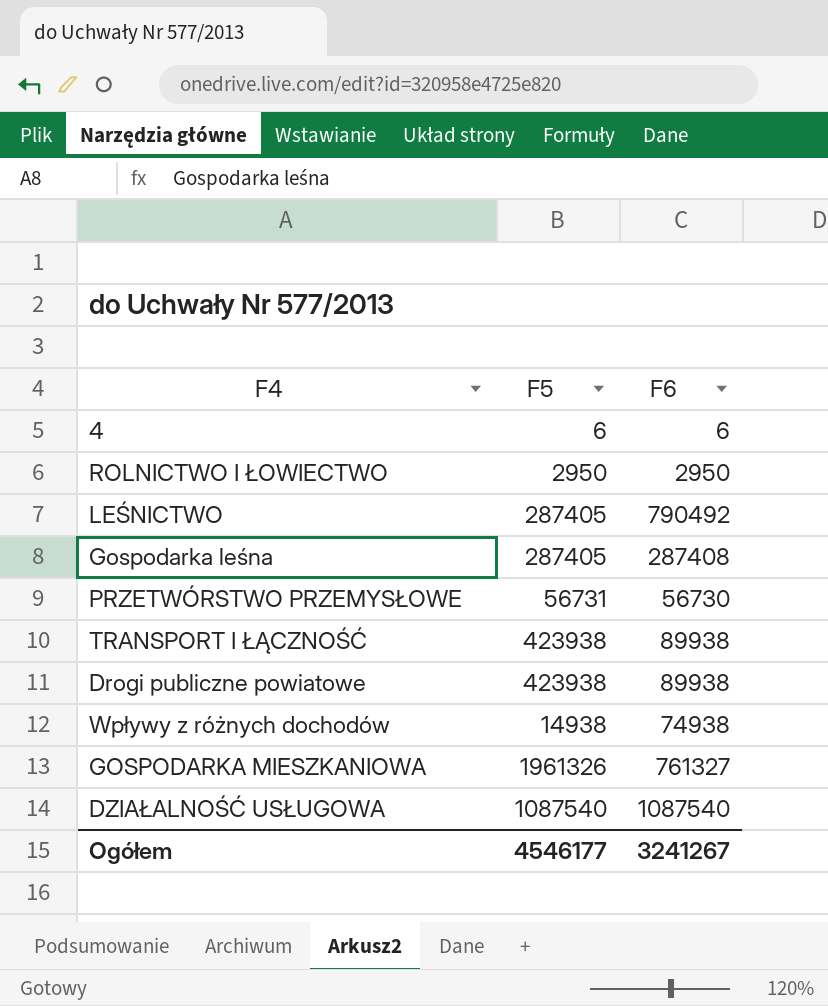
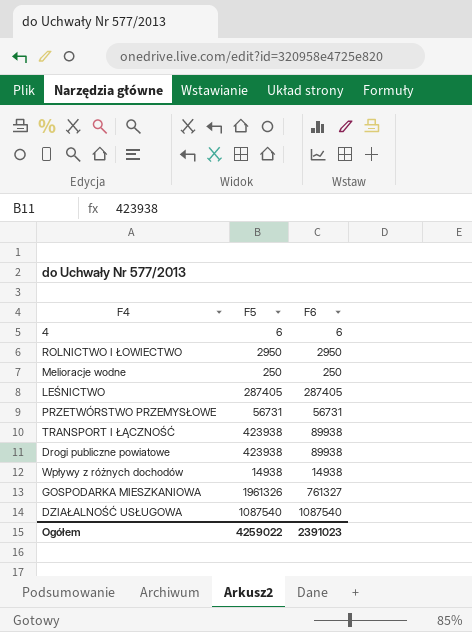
row Gospodarka leśna: 287405 | 287408 -> none
row Melioracje wodne: none -> 250 | 250
LEŚNICTWO | F6: 790492 -> 287405
PRZETWÓRSTWO PRZEMYSŁOWE | F6: 56730 -> 56731
Wpływy z różnych dochodów | F6: 74938 -> 14938
Ogółem | F5: 4546177 -> 4259022
Ogółem | F6: 3241267 -> 2391023

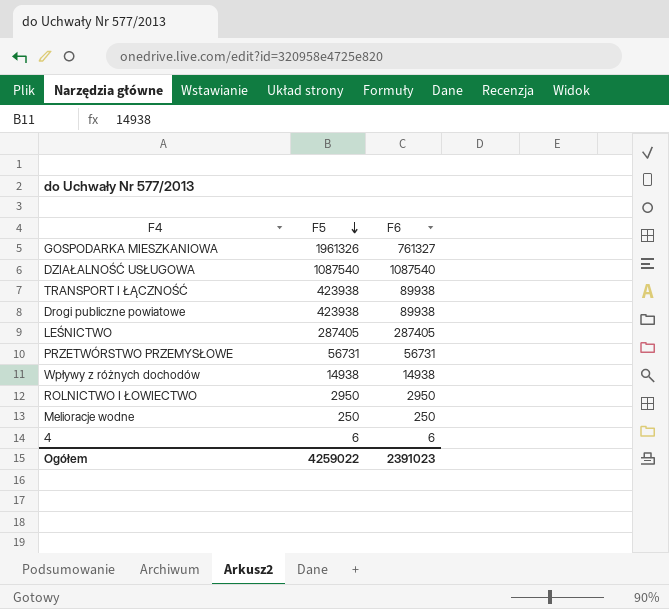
row order: none -> F5 descending

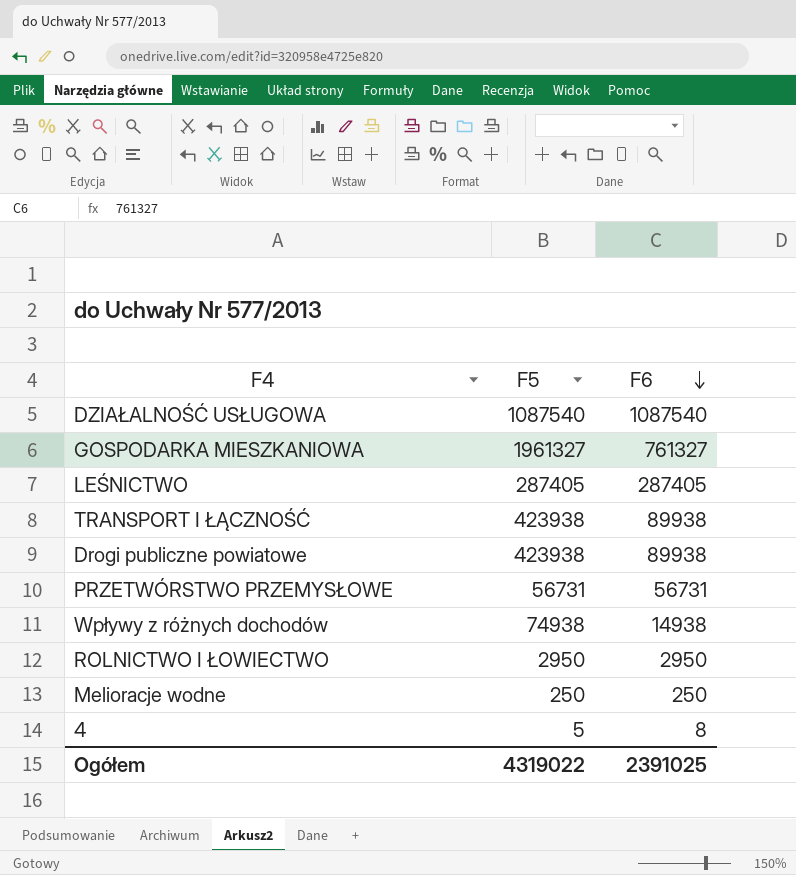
row order: F5 descending -> F6 descending
GOSPODARKA MIESZKANIOWA | F5: 1961326 -> 1961327
Wpływy z różnych dochodów | F5: 14938 -> 74938
4 | F5: 6 -> 5
4 | F6: 6 -> 8
Ogółem | F5: 4259022 -> 4319022
Ogółem | F6: 2391023 -> 2391025

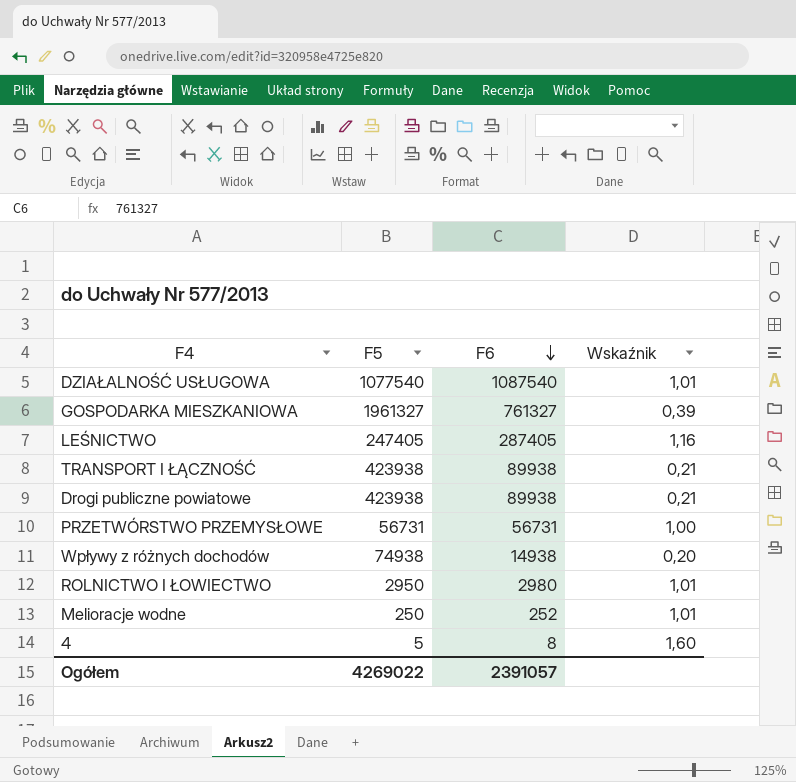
column Wskaźnik | formula: none -> [F6] / [F5]
DZIAŁALNOŚĆ USŁUGOWA | F5: 1087540 -> 1077540
LEŚNICTWO | F5: 287405 -> 247405
ROLNICTWO I ŁOWIECTWO | F6: 2950 -> 2980
Melioracje wodne | F6: 250 -> 252
Ogółem | F5: 4319022 -> 4269022
Ogółem | F6: 2391025 -> 2391057

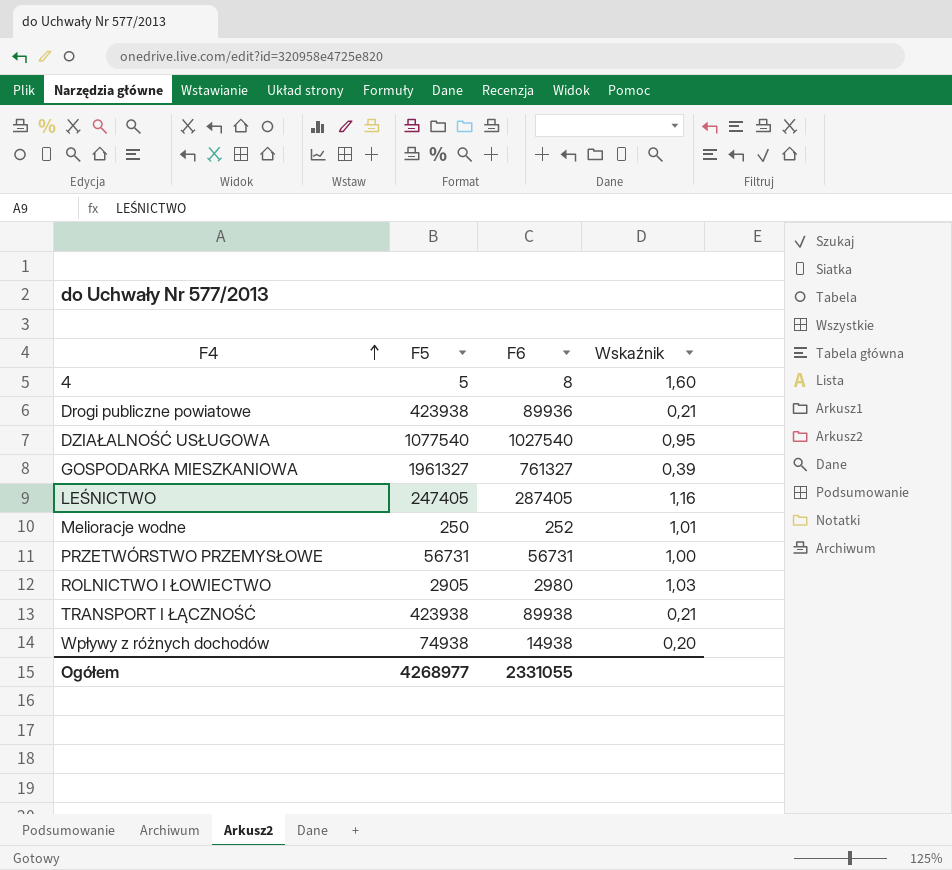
row order: F6 descending -> F4 ascending
Drogi publiczne powiatowe | F6: 89938 -> 89936
DZIAŁALNOŚĆ USŁUGOWA | F6: 1087540 -> 1027540
DZIAŁALNOŚĆ USŁUGOWA | Wskaźnik: 1,01 -> 0,95
ROLNICTWO I ŁOWIECTWO | F5: 2950 -> 2905
ROLNICTWO I ŁOWIECTWO | Wskaźnik: 1,01 -> 1,03
Ogółem | F5: 4269022 -> 4268977
Ogółem | F6: 2391057 -> 2331055

